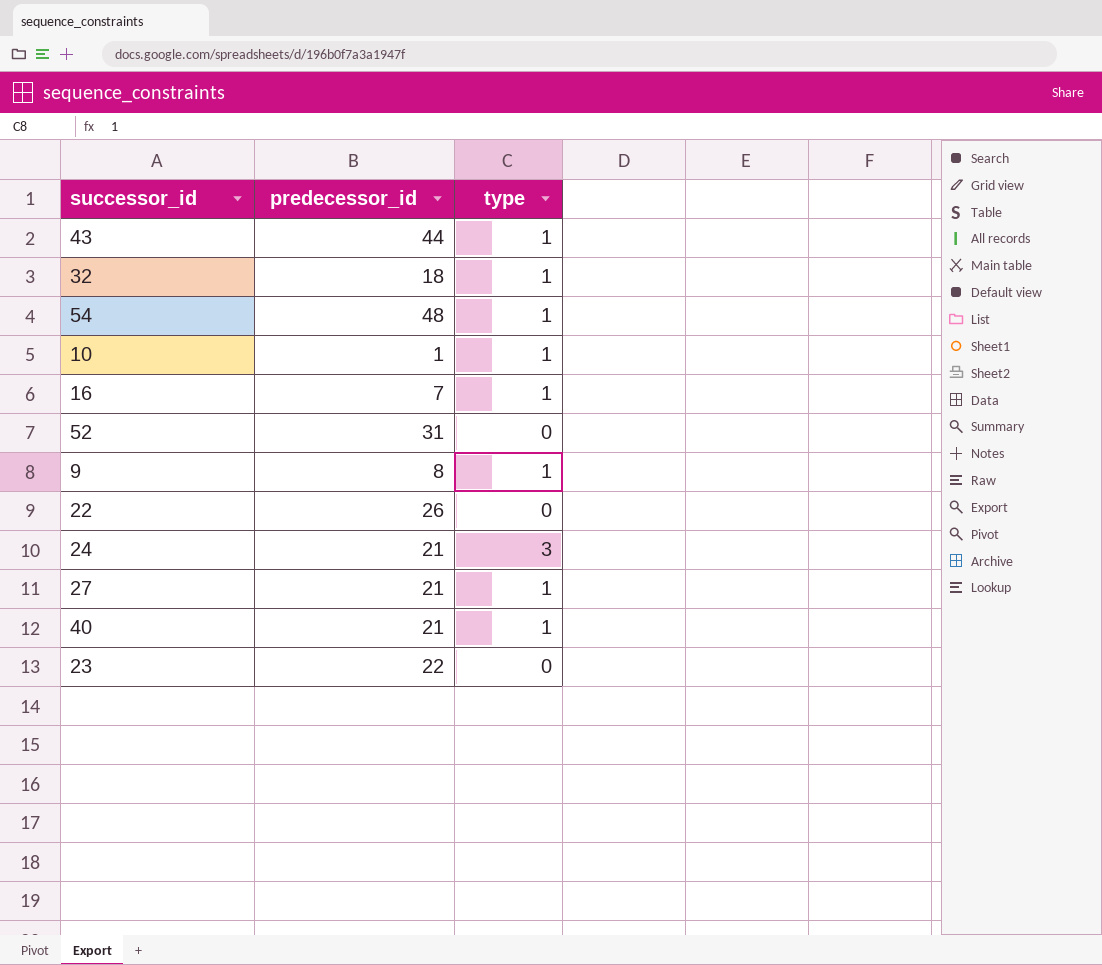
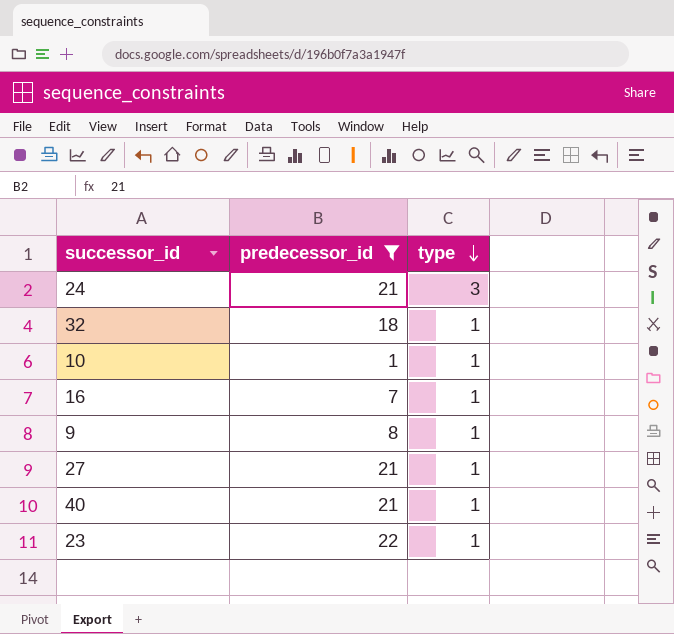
filter: none -> predecessor_id <= 22
row order: none -> type descending
23 | type: 0 -> 1

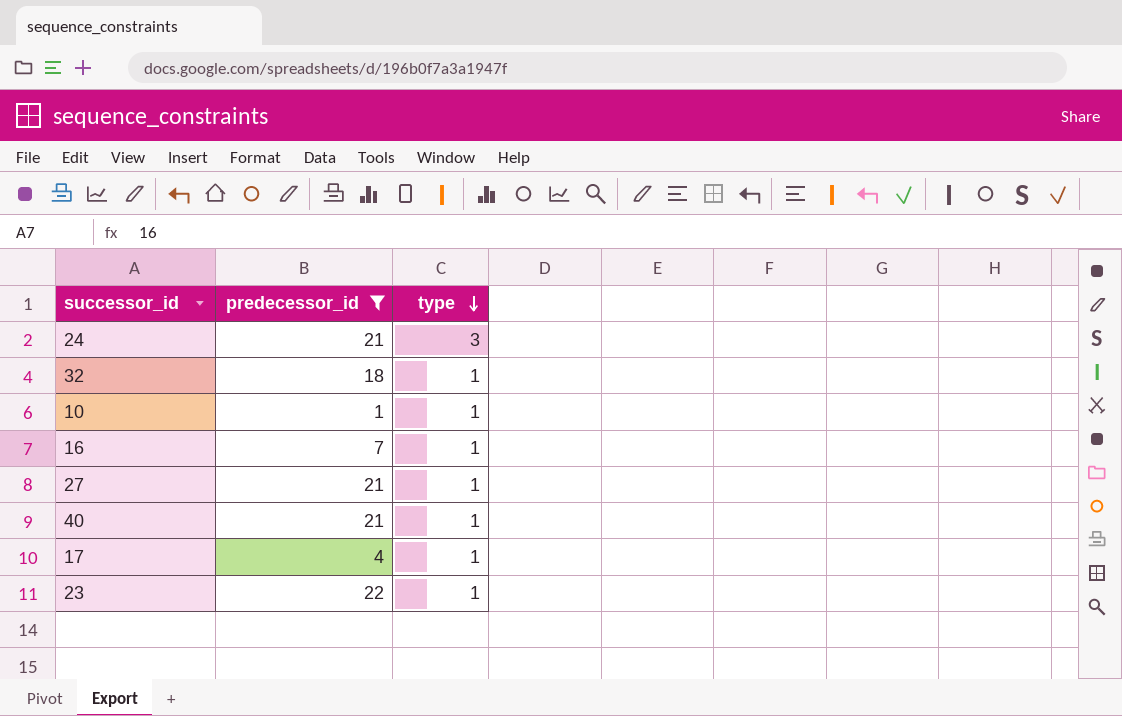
row 9: 8 | 1 -> none
row 17: none -> 4 | 1

